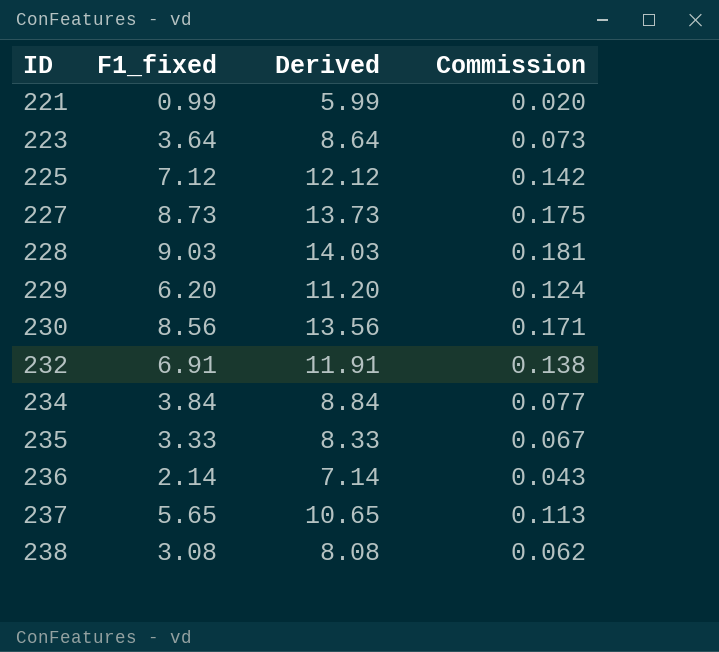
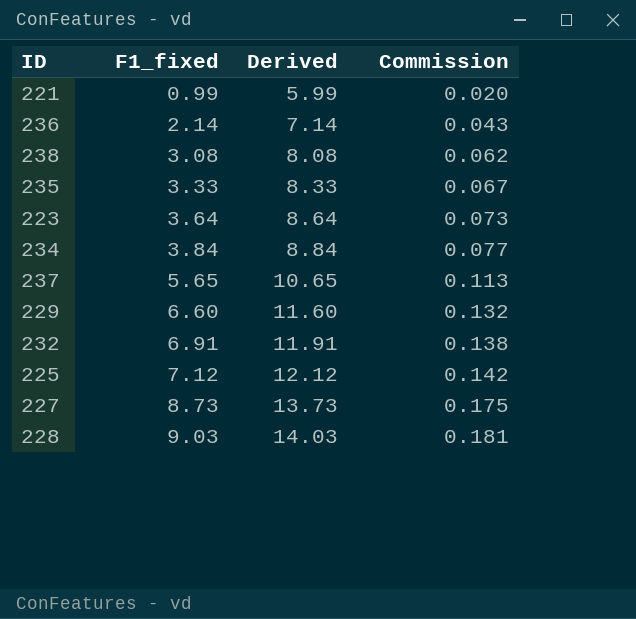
row order: ID ascending -> F1_fixed ascending
row 230: 8.56 | 13.56 | 0.171 -> none
229 | F1_fixed: 6.20 -> 6.60
229 | Derived: 11.20 -> 11.60
229 | Commission: 0.124 -> 0.132

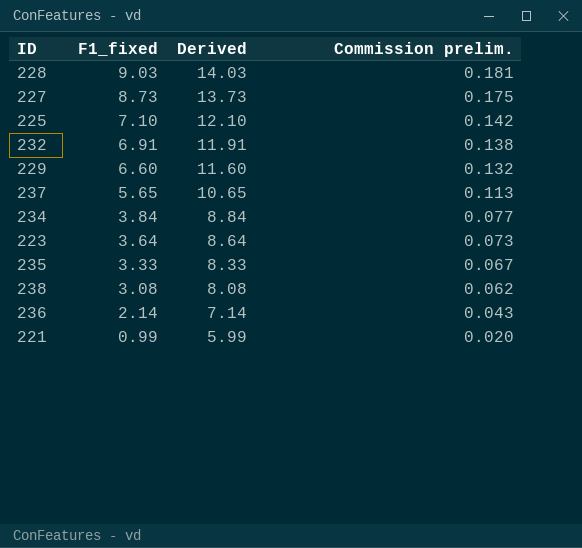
row order: F1_fixed ascending -> F1_fixed descending
column name: Commission -> Commission prelim.
225 | F1_fixed: 7.12 -> 7.10
225 | Derived: 12.12 -> 12.10

